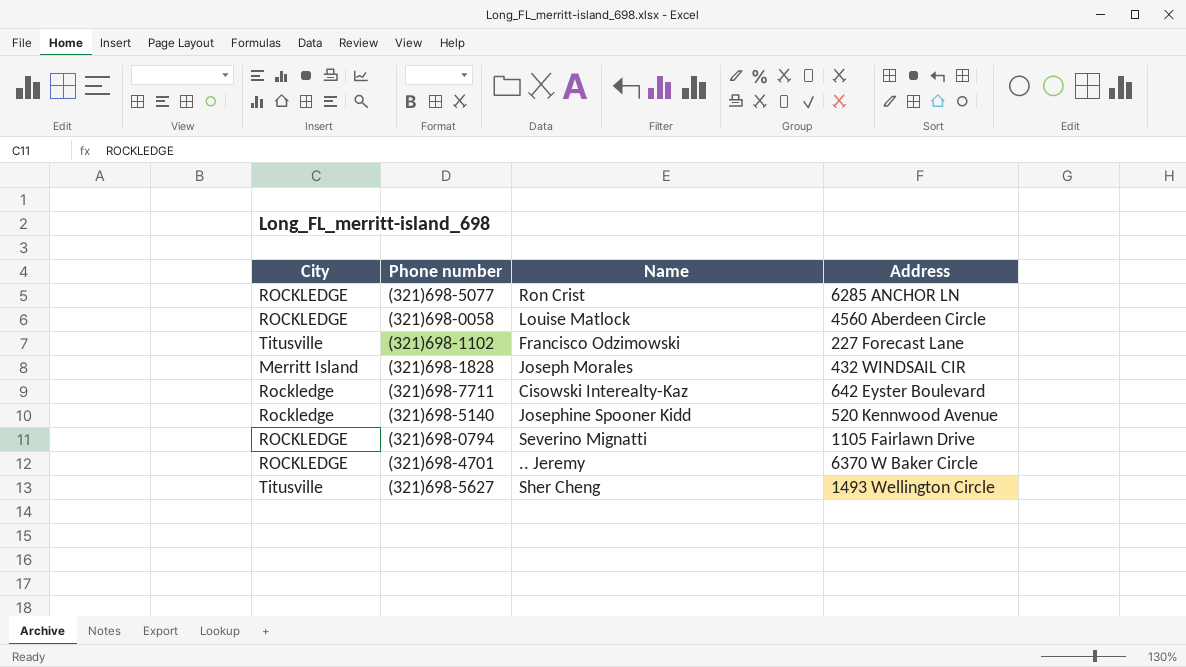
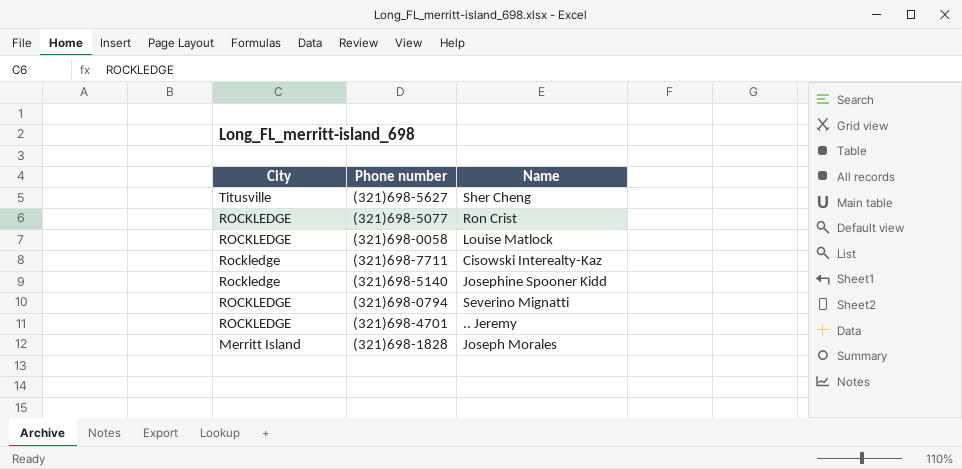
row order: none -> City descending
column Address | position: 4 -> none
row (321)698-1102: Titusville | Francisco Odzimowski | 227 Forecast Lane -> none

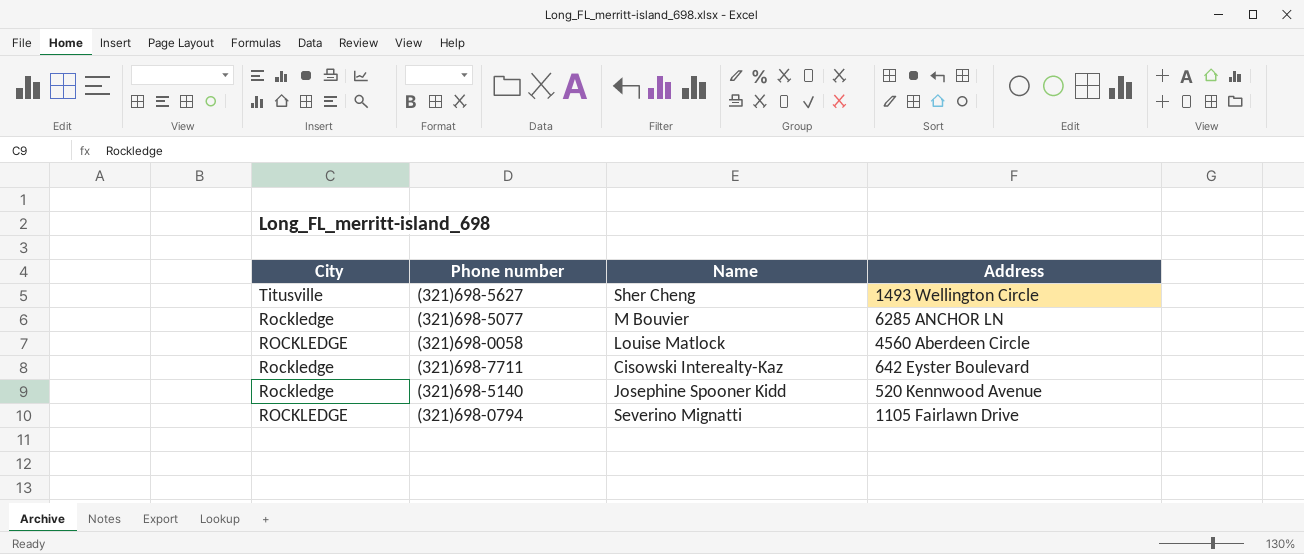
column Address | position: none -> 4
row (321)698-4701: ROCKLEDGE | .. Jeremy -> none
row (321)698-1828: Merritt Island | Joseph Morales -> none
(321)698-5077 | City: ROCKLEDGE -> Rockledge
(321)698-5077 | Name: Ron Crist -> M Bouvier

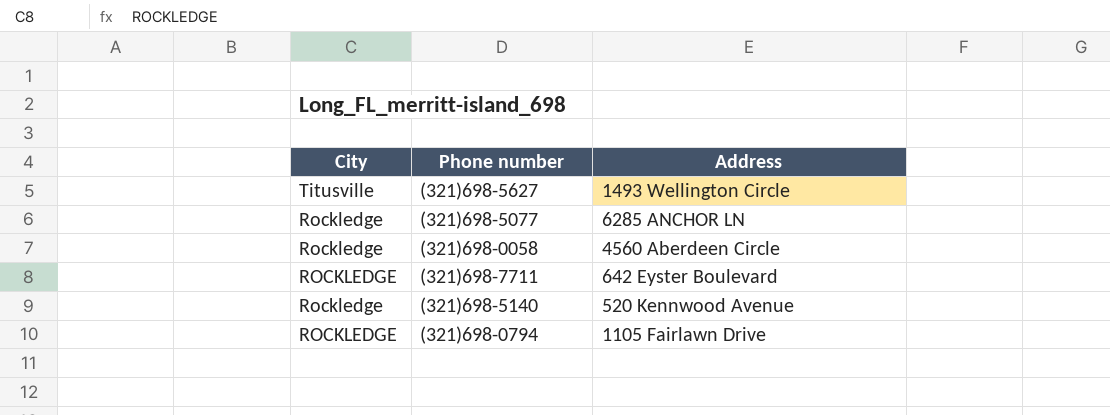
column Name | position: 3 -> none
(321)698-0058 | City: ROCKLEDGE -> Rockledge
(321)698-7711 | City: Rockledge -> ROCKLEDGE

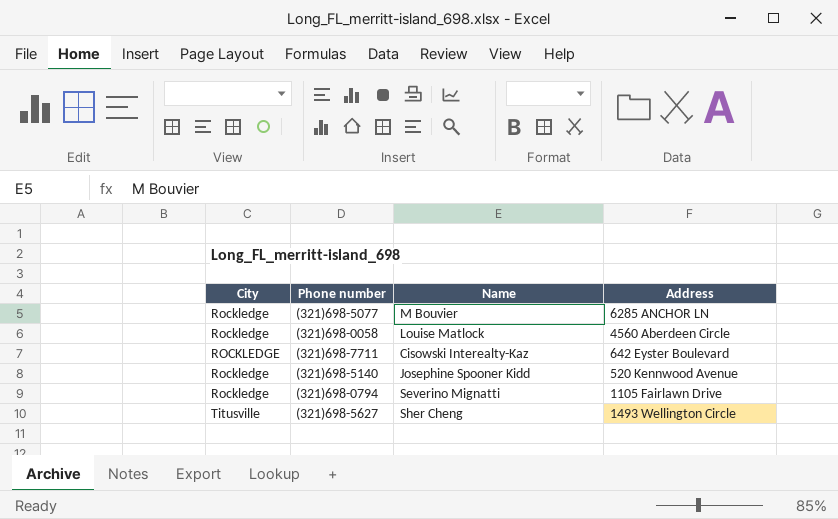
row order: City descending -> City ascending
column Name | position: none -> 3
(321)698-0794 | City: ROCKLEDGE -> Rockledge

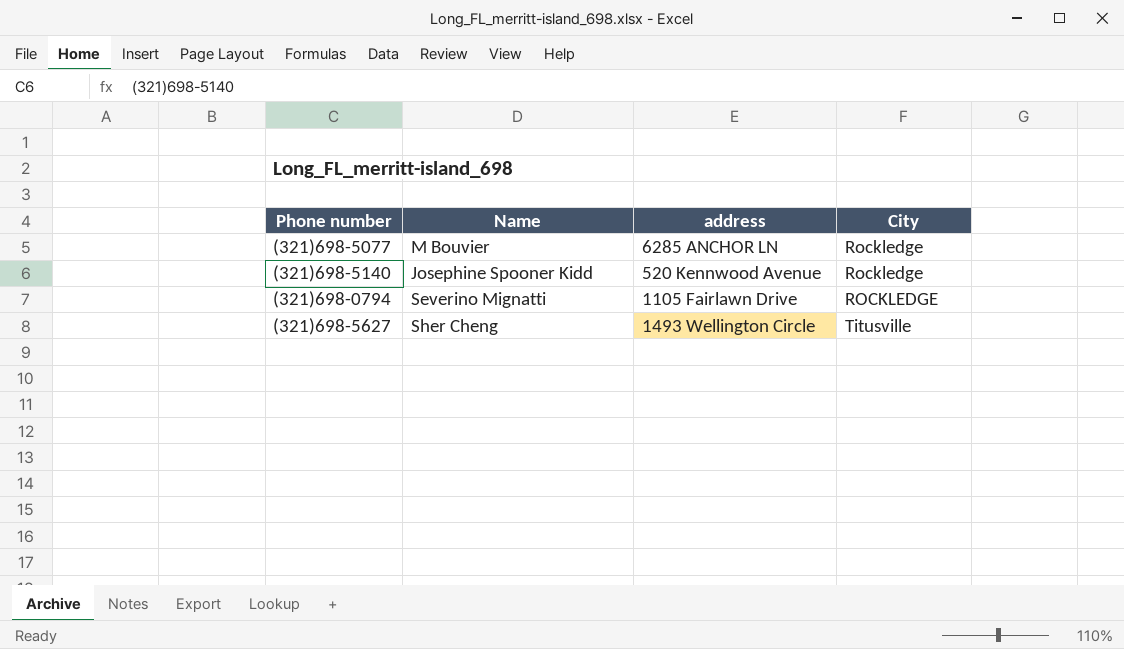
column name: Address -> address
column City | position: 1 -> 4
row (321)698-0058: Rockledge | Louise Matlock | 4560 Aberdeen Circle -> none
row (321)698-7711: ROCKLEDGE | Cisowski Interealty-Kaz | 642 Eyster Boulevard -> none
(321)698-0794 | City: Rockledge -> ROCKLEDGE

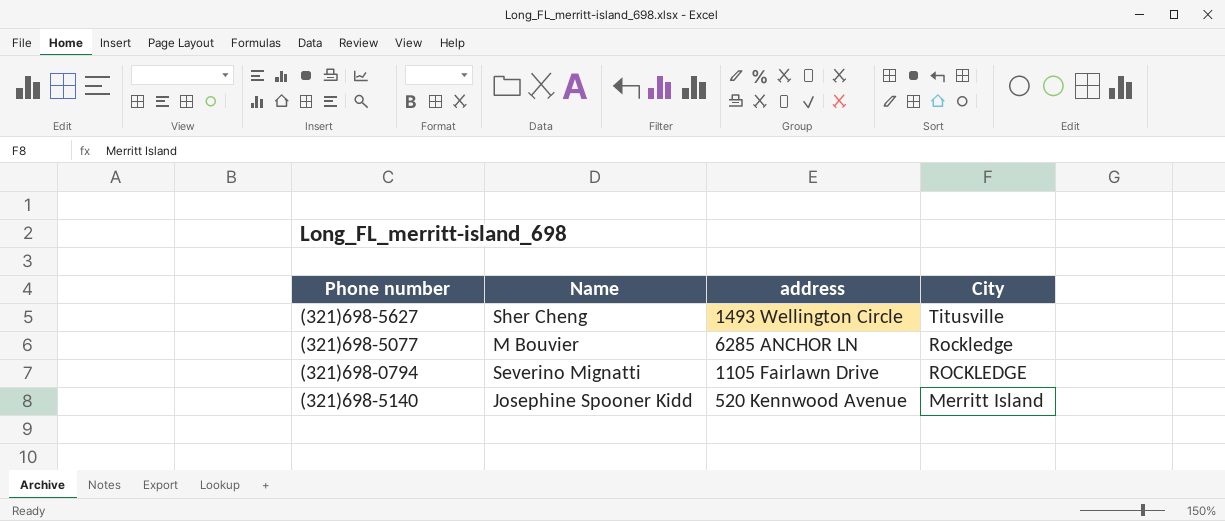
row order: City ascending -> City descending
(321)698-5140 | City: Rockledge -> Merritt Island

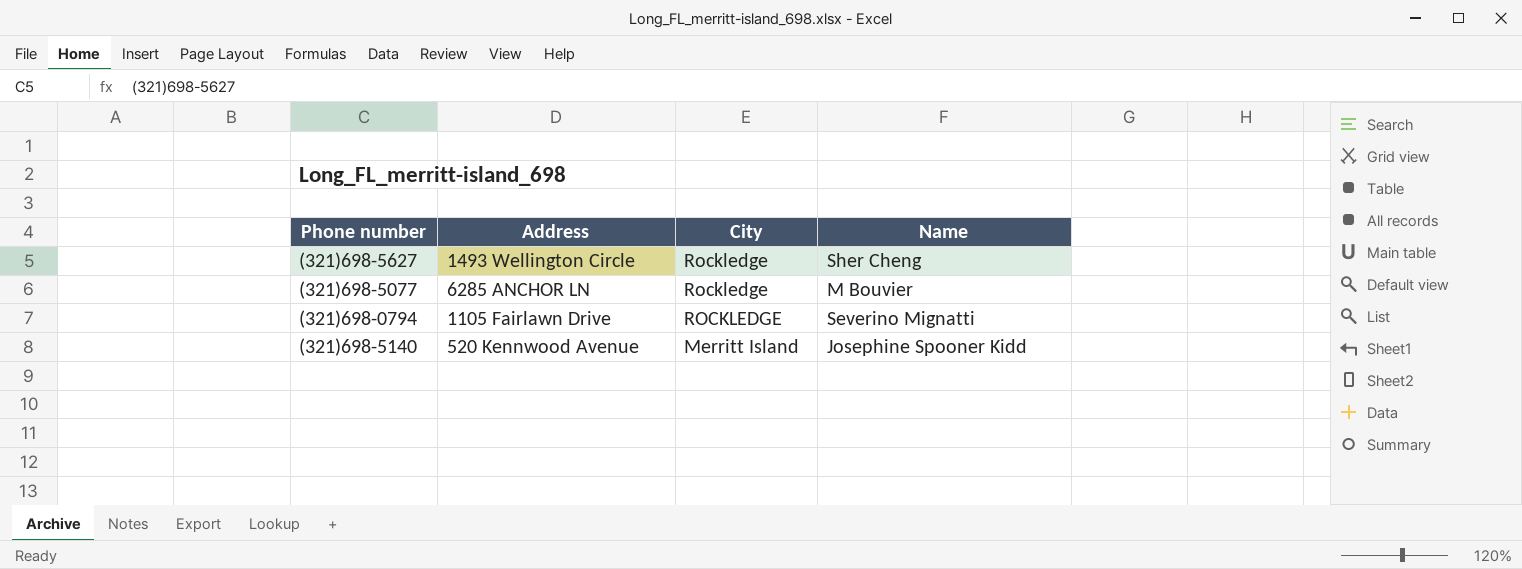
column name: address -> Address
column Name | position: 2 -> 4
(321)698-5627 | City: Titusville -> Rockledge

